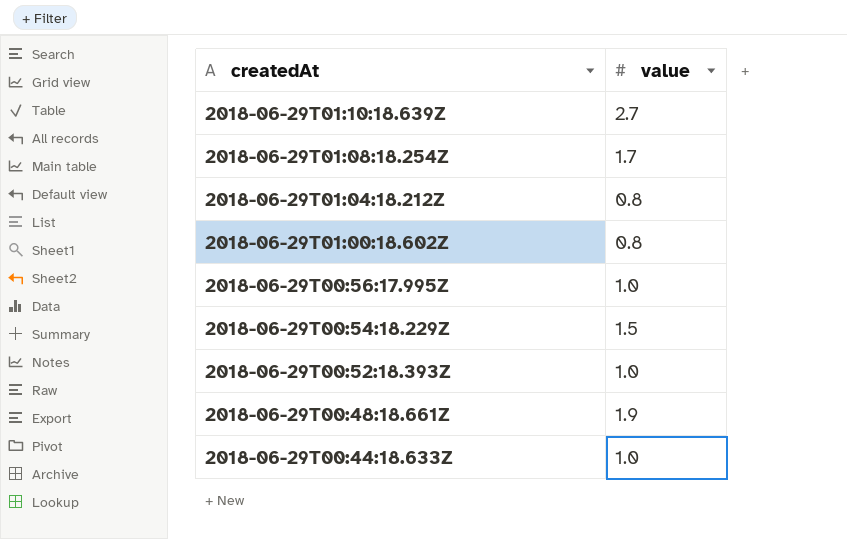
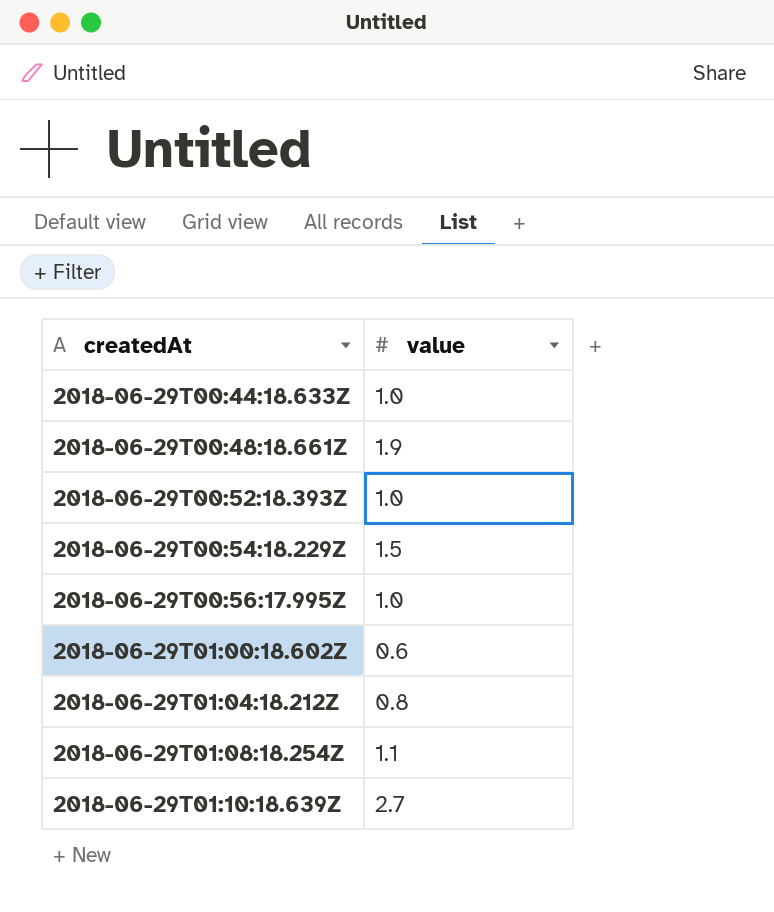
row order: createdAt descending -> createdAt ascending
2018-06-29T01:00:18.602Z | value: 0.8 -> 0.6
2018-06-29T01:08:18.254Z | value: 1.7 -> 1.1

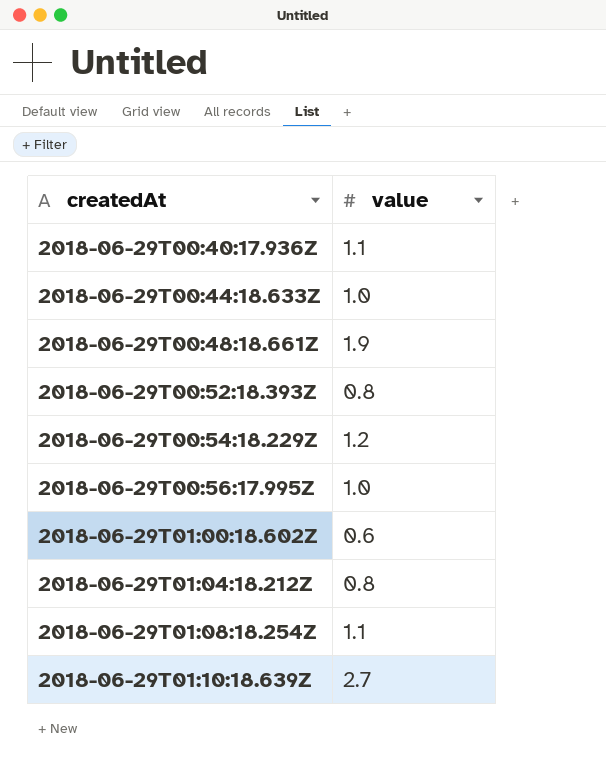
row 2018-06-29T00:40:17.936Z: none -> 1.1
2018-06-29T00:52:18.393Z | value: 1.0 -> 0.8
2018-06-29T00:54:18.229Z | value: 1.5 -> 1.2

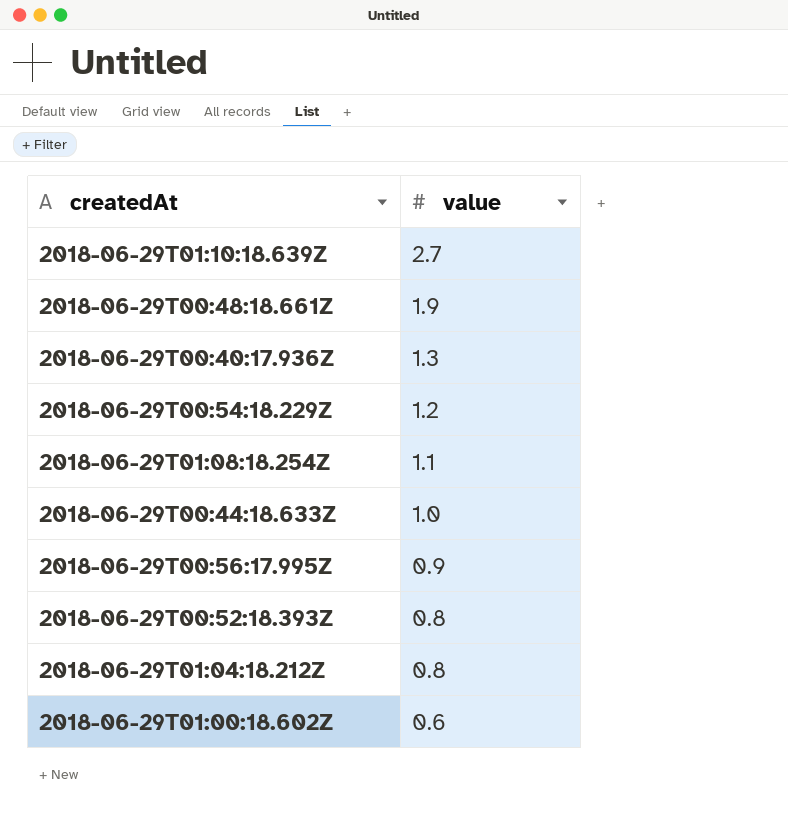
row order: createdAt ascending -> value descending
2018-06-29T00:40:17.936Z | value: 1.1 -> 1.3
2018-06-29T00:56:17.995Z | value: 1.0 -> 0.9

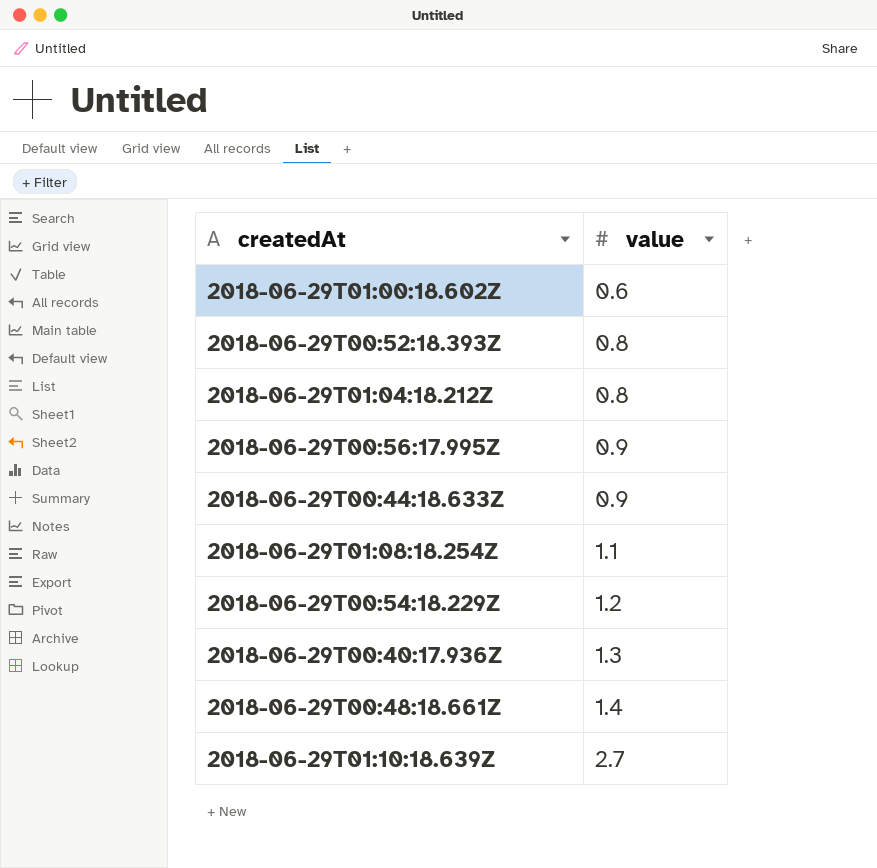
row order: value descending -> value ascending
2018-06-29T00:44:18.633Z | value: 1.0 -> 0.9
2018-06-29T00:48:18.661Z | value: 1.9 -> 1.4

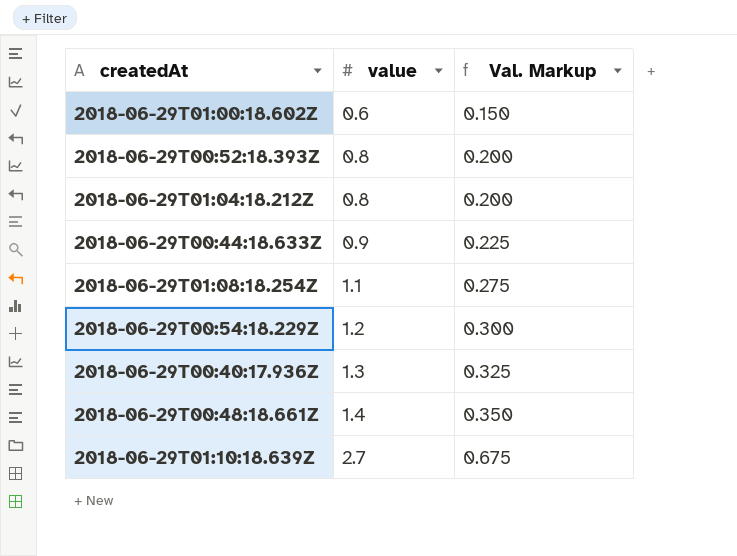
column Val. Markup | formula: none -> [value] * 0.25
row 2018-06-29T00:56:17.995Z: 0.9 -> none

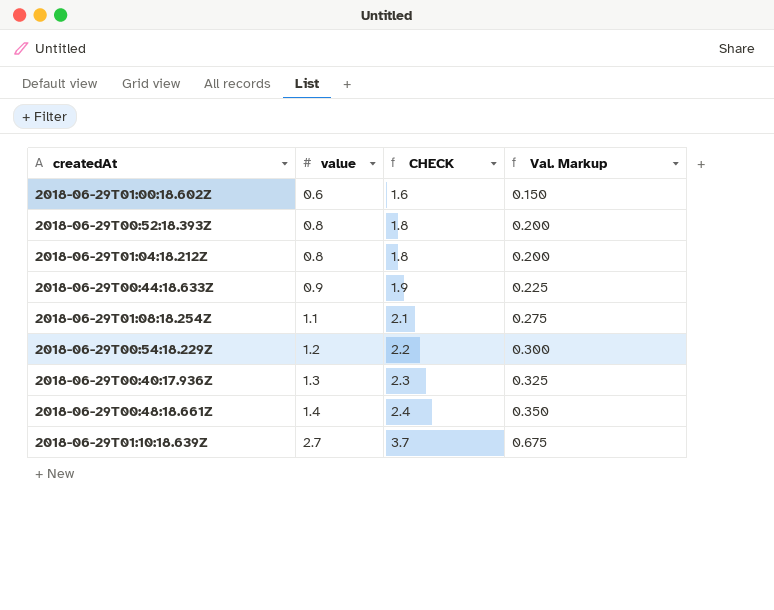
column CHECK | formula: none -> [value] + 1

